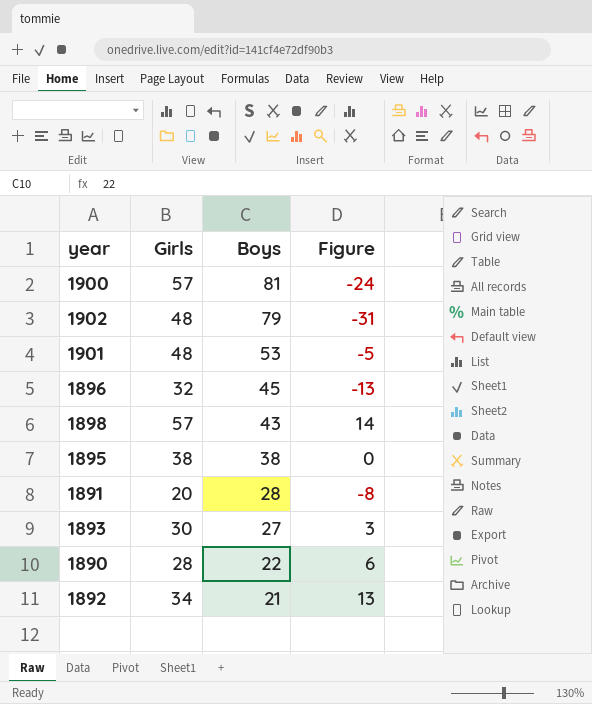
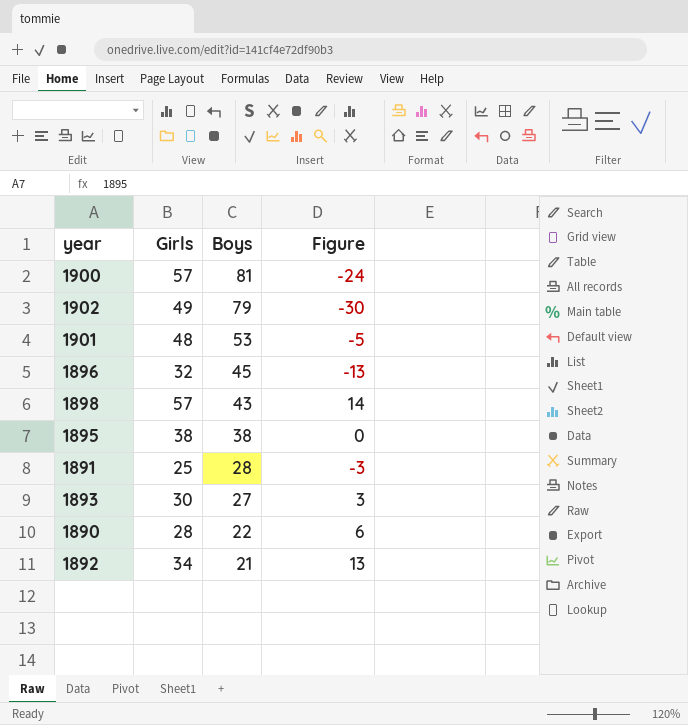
1902 | Girls: 48 -> 49
1902 | Figure: -31 -> -30
1891 | Girls: 20 -> 25
1891 | Figure: -8 -> -3

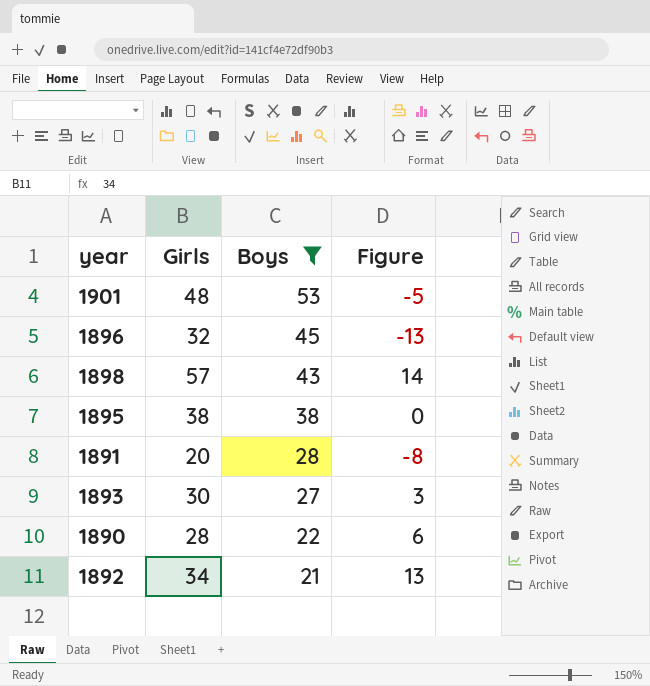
filter: none -> Boys <= 53
1891 | Girls: 25 -> 20
1891 | Figure: -3 -> -8

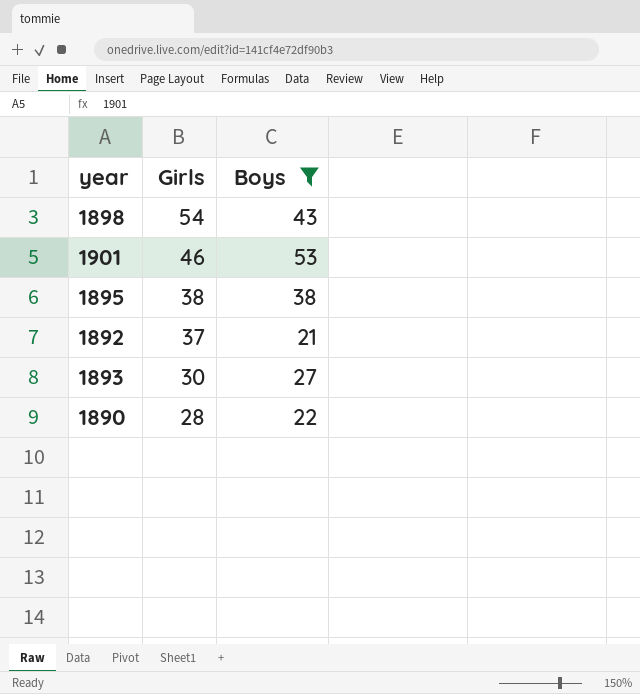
row order: Boys descending -> Girls descending
column Figure | formula: [Girls] - [Boys] -> none
row 1896: 32 | 45 | -13 -> none
row 1891: 20 | 28 | -8 -> none
1898 | Girls: 57 -> 54
1901 | Girls: 48 -> 46
1892 | Girls: 34 -> 37

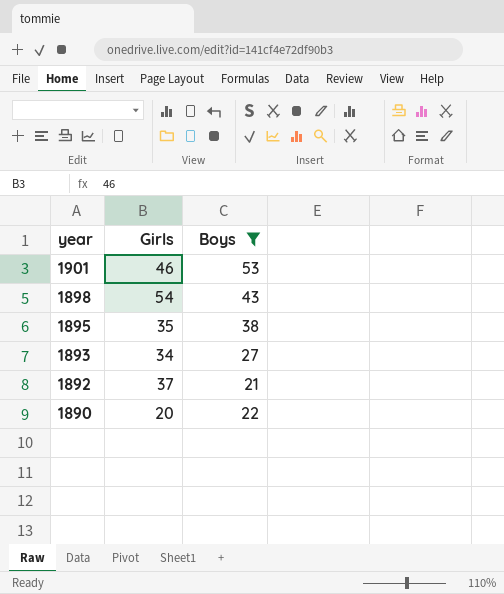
row order: Girls descending -> year descending
1895 | Girls: 38 -> 35
1893 | Girls: 30 -> 34
1890 | Girls: 28 -> 20

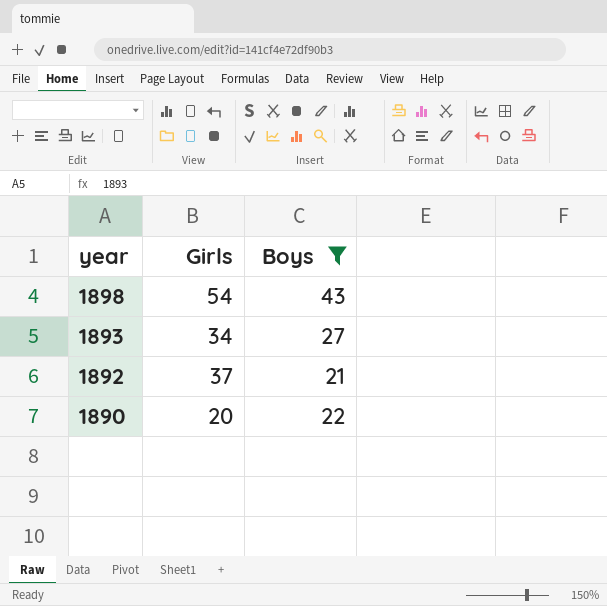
row 1901: 46 | 53 -> none
row 1895: 35 | 38 -> none

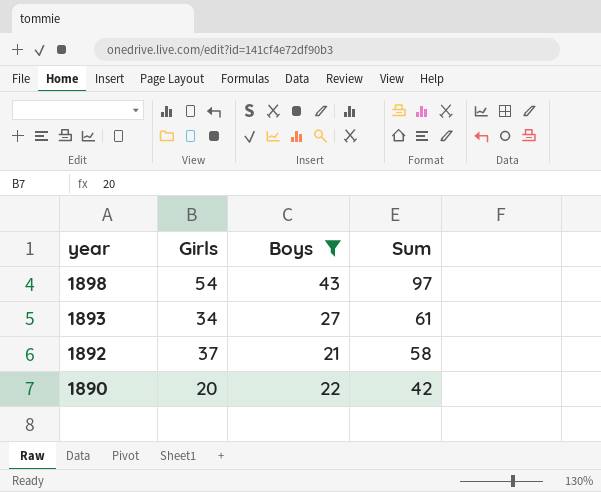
column Sum | formula: none -> [Girls] + [Boys]

